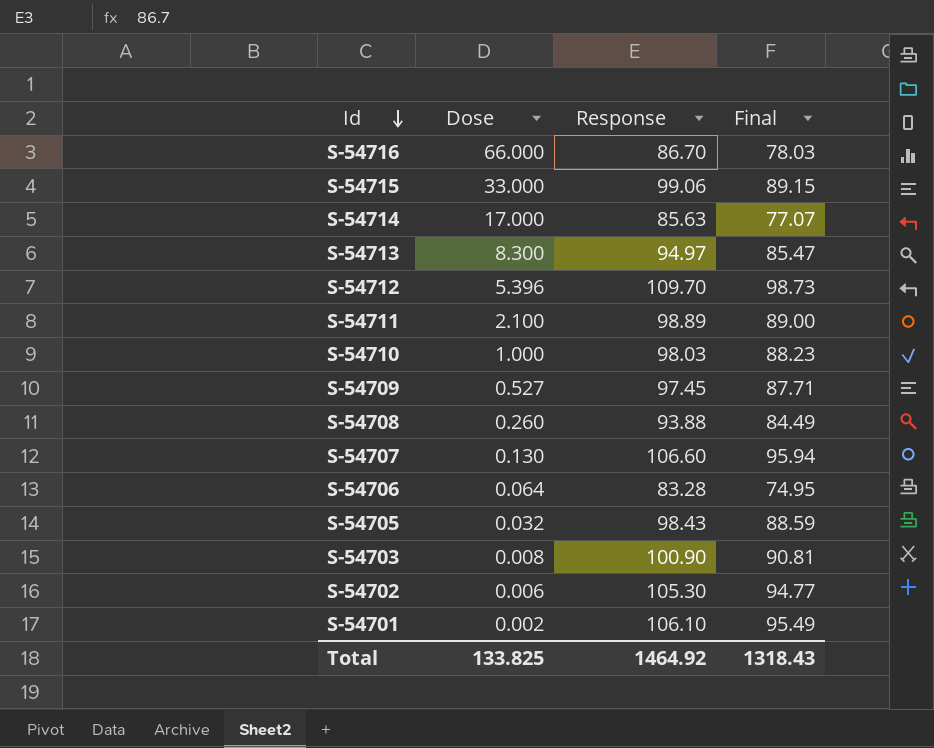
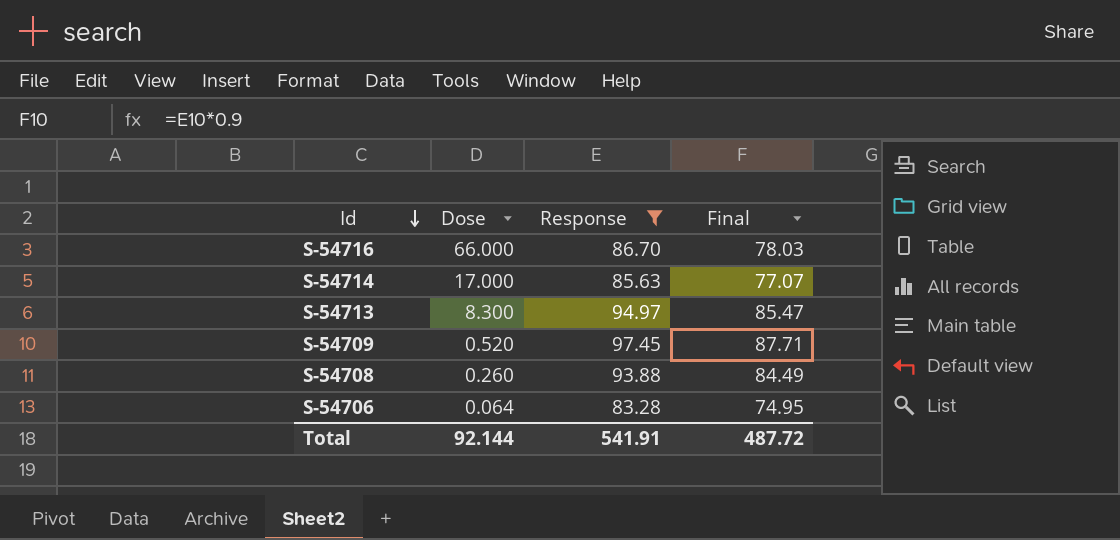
filter: none -> Response <= 97.45
S-54709 | Dose: 0.527 -> 0.520
Total | Dose: 133.825 -> 92.144
Total | Response: 1464.92 -> 541.91
Total | Final: 1318.43 -> 487.72

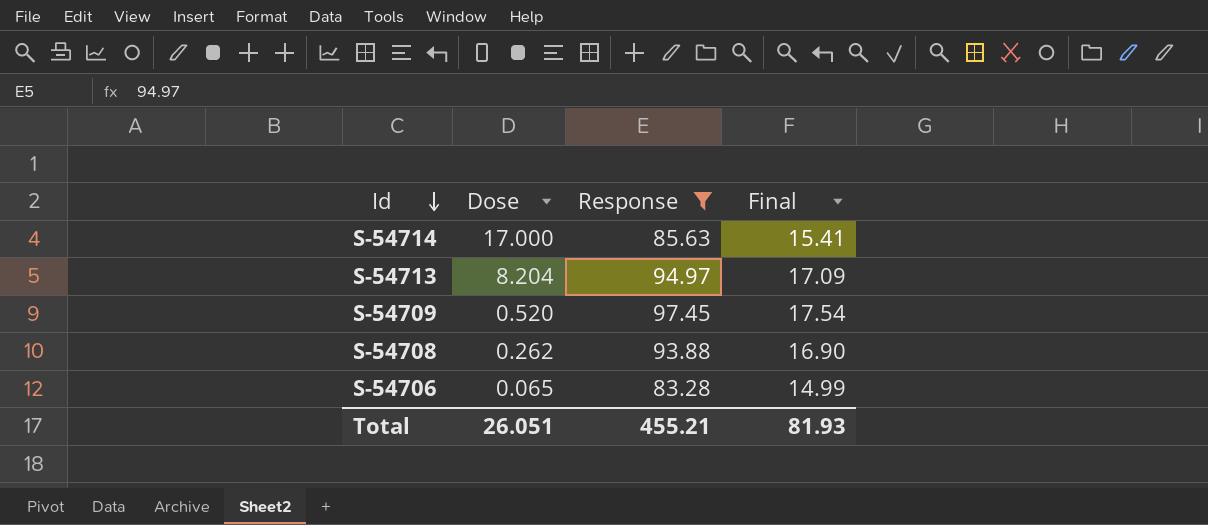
column Final | formula: [Response] * 0.9 -> [Response] * 0.18
row S-54716: 66.000 | 86.70 | 78.03 -> none
S-54713 | Dose: 8.300 -> 8.204
S-54708 | Dose: 0.260 -> 0.262
S-54706 | Dose: 0.064 -> 0.065
Total | Dose: 92.144 -> 26.051
Total | Response: 541.91 -> 455.21
Total | Final: 487.72 -> 81.93

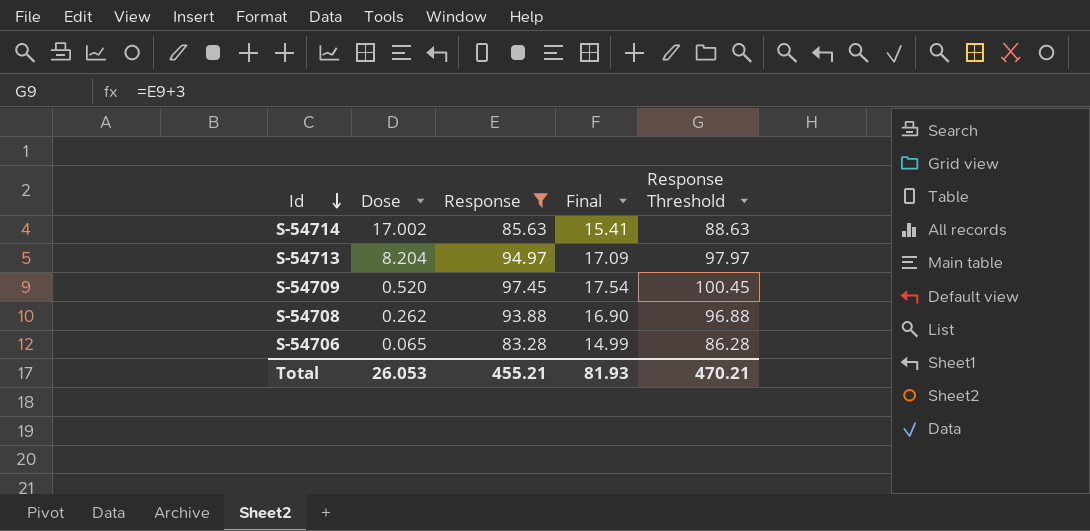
column Response Threshold | formula: none -> [Response] + 3
S-54714 | Dose: 17.000 -> 17.002
Total | Dose: 26.051 -> 26.053

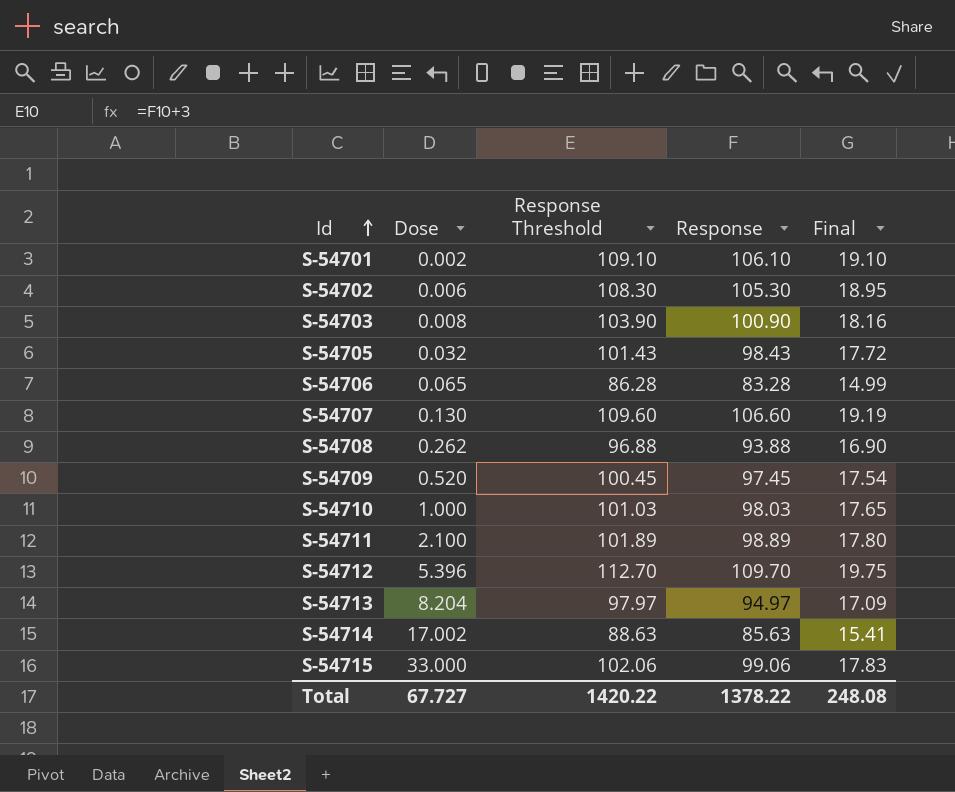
filter: Response <= 97.45 -> none
row order: Id descending -> Id ascending
column Response Threshold | position: 5 -> 3
Total | Dose: 26.053 -> 67.727
Total | Response Threshold: 470.21 -> 1420.22
Total | Response: 455.21 -> 1378.22
Total | Final: 81.93 -> 248.08

